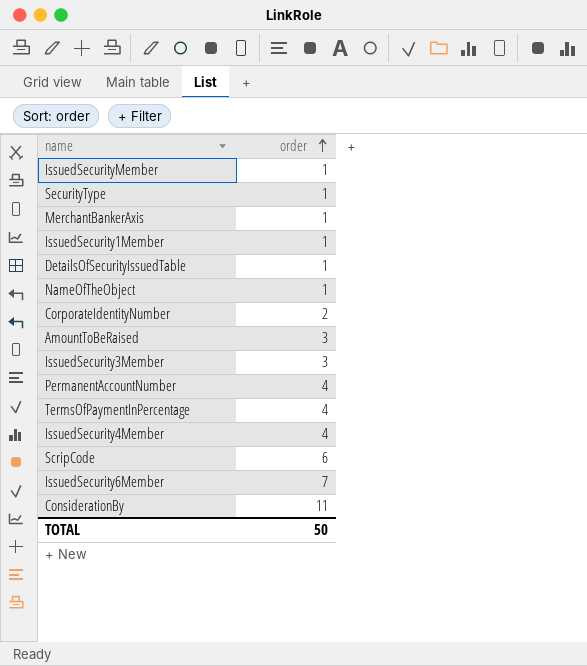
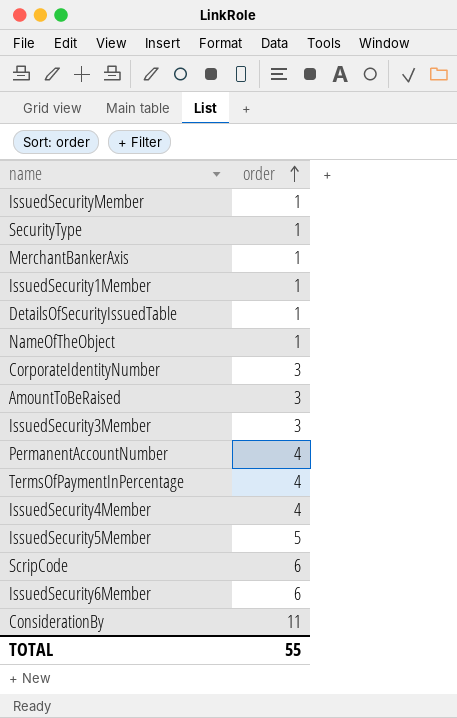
CorporateIdentityNumber | order: 2 -> 3
row IssuedSecurity5Member: none -> 5
IssuedSecurity6Member | order: 7 -> 6
TOTAL | order: 50 -> 55

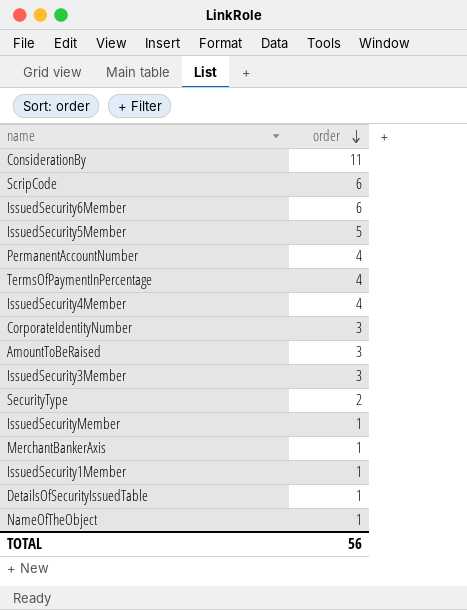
row order: order ascending -> order descending
SecurityType | order: 1 -> 2
TOTAL | order: 55 -> 56

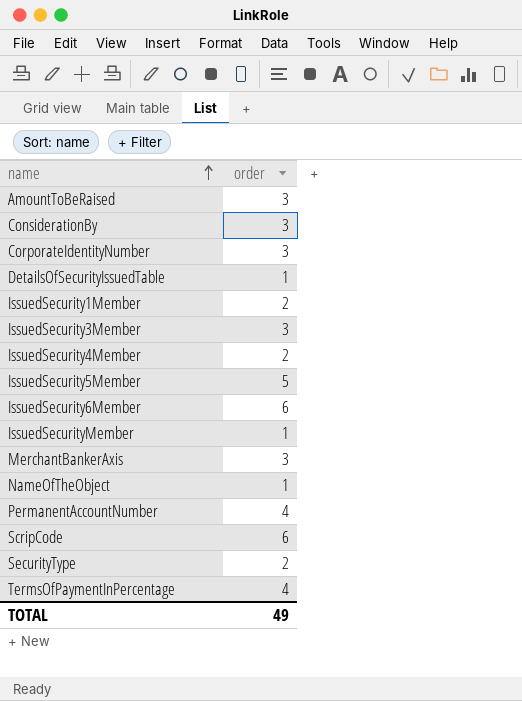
row order: order descending -> name ascending
ConsiderationBy | order: 11 -> 3
IssuedSecurity1Member | order: 1 -> 2
IssuedSecurity4Member | order: 4 -> 2
MerchantBankerAxis | order: 1 -> 3
TOTAL | order: 56 -> 49

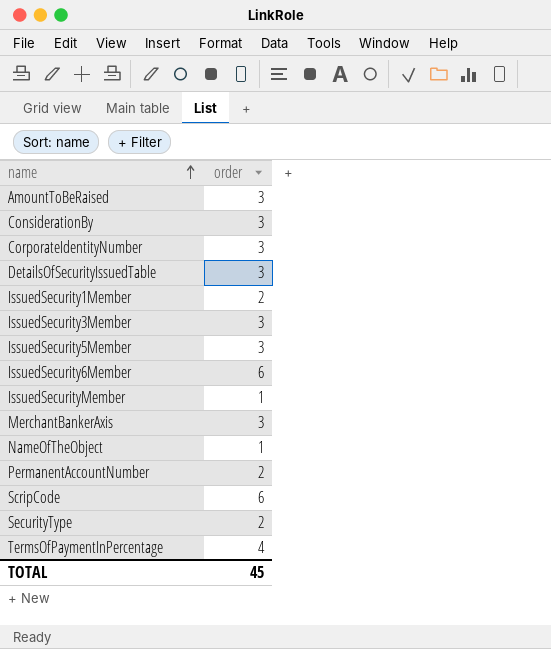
row IssuedSecurity4Member: 2 -> none
DetailsOfSecurityIssuedTable | order: 1 -> 3
IssuedSecurity5Member | order: 5 -> 3
PermanentAccountNumber | order: 4 -> 2
TOTAL | order: 49 -> 45

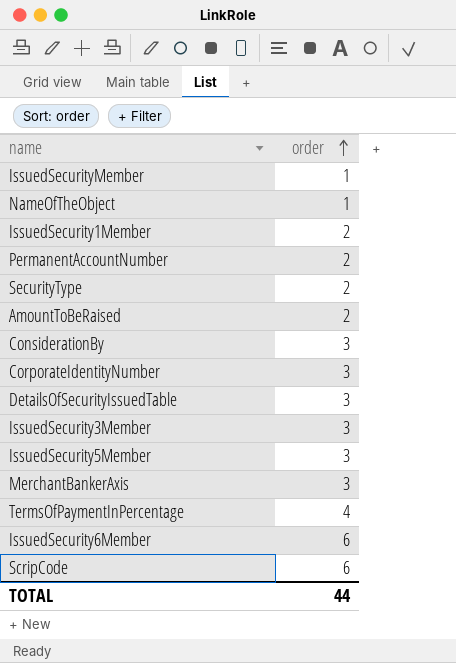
row order: name ascending -> order ascending
AmountToBeRaised | order: 3 -> 2
TOTAL | order: 45 -> 44

